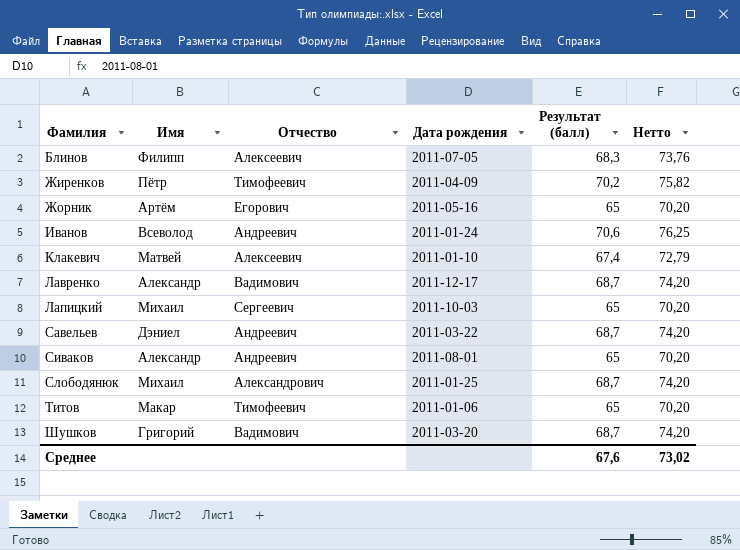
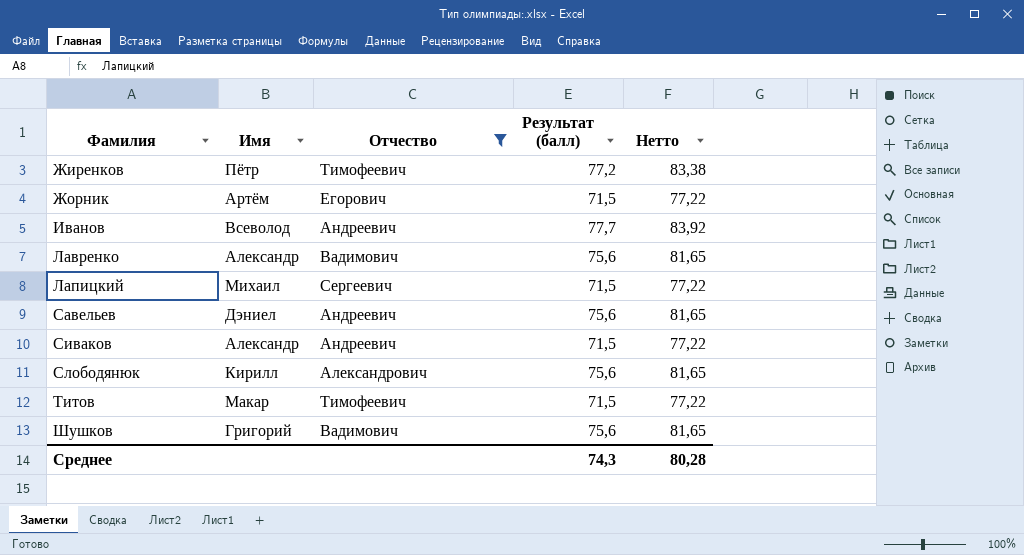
filter: none -> Отчество != Алексеевич
column Дата рождения | position: 4 -> none
Жиренков | Результат (балл): 70,2 -> 77,2
Жиренков | Нетто: 75,82 -> 83,38
Жорник | Результат (балл): 65 -> 71,5
Жорник | Нетто: 70,20 -> 77,22
Иванов | Результат (балл): 70,6 -> 77,7
Иванов | Нетто: 76,25 -> 83,92
Лавренко | Результат (балл): 68,7 -> 75,6
Лавренко | Нетто: 74,20 -> 81,65
Лапицкий | Результат (балл): 65 -> 71,5
Лапицкий | Нетто: 70,20 -> 77,22
Савельев | Результат (балл): 68,7 -> 75,6
Савельев | Нетто: 74,20 -> 81,65
Сиваков | Результат (балл): 65 -> 71,5
Сиваков | Нетто: 70,20 -> 77,22
Слободянюк | Имя: Михаил -> Кирилл
Слободянюк | Результат (балл): 68,7 -> 75,6
Слободянюк | Нетто: 74,20 -> 81,65
Титов | Результат (балл): 65 -> 71,5
Титов | Нетто: 70,20 -> 77,22
Шушков | Результат (балл): 68,7 -> 75,6
Шушков | Нетто: 74,20 -> 81,65
Среднее | Результат (балл): 67,6 -> 74,3
Среднее | Нетто: 73,02 -> 80,28

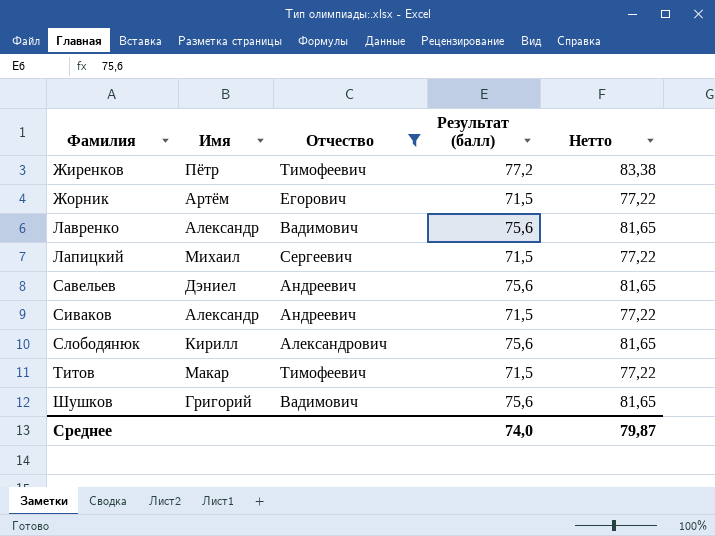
row Иванов: Всеволод | Андреевич | 77,7 | 83,92 -> none
Среднее | Результат (балл): 74,3 -> 74,0
Среднее | Нетто: 80,28 -> 79,87

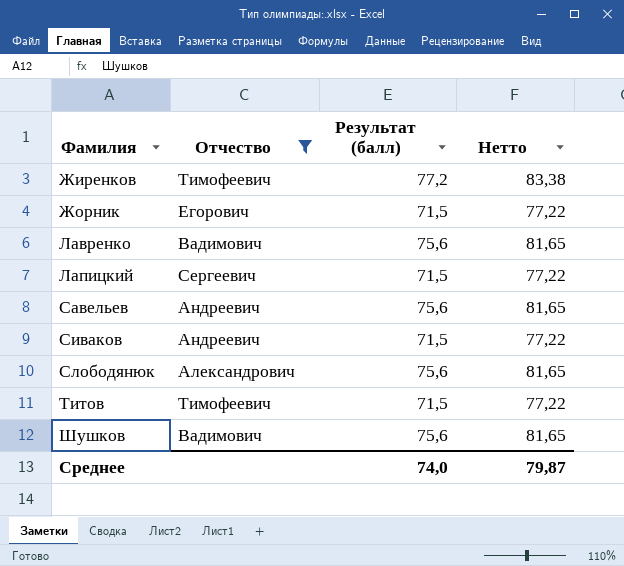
column Имя | position: 2 -> none

